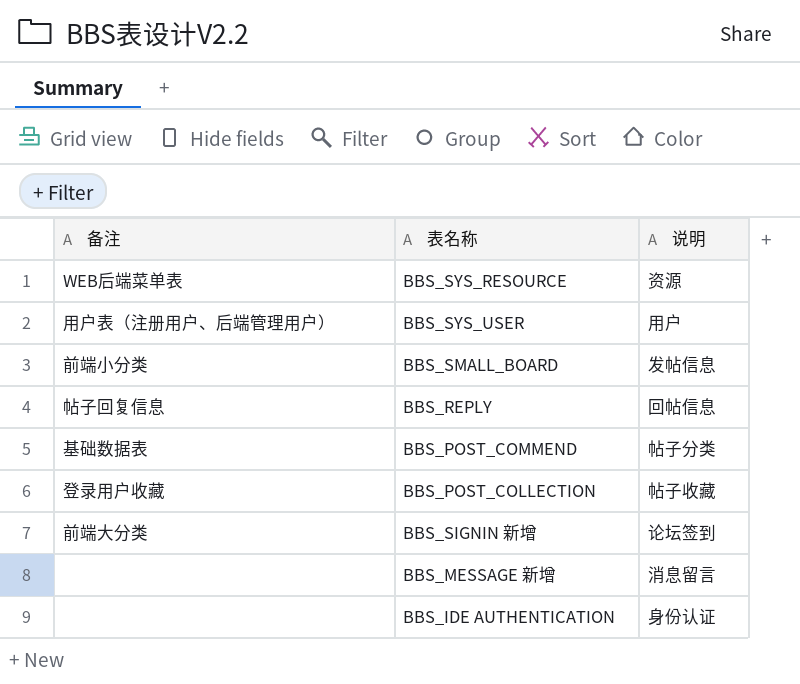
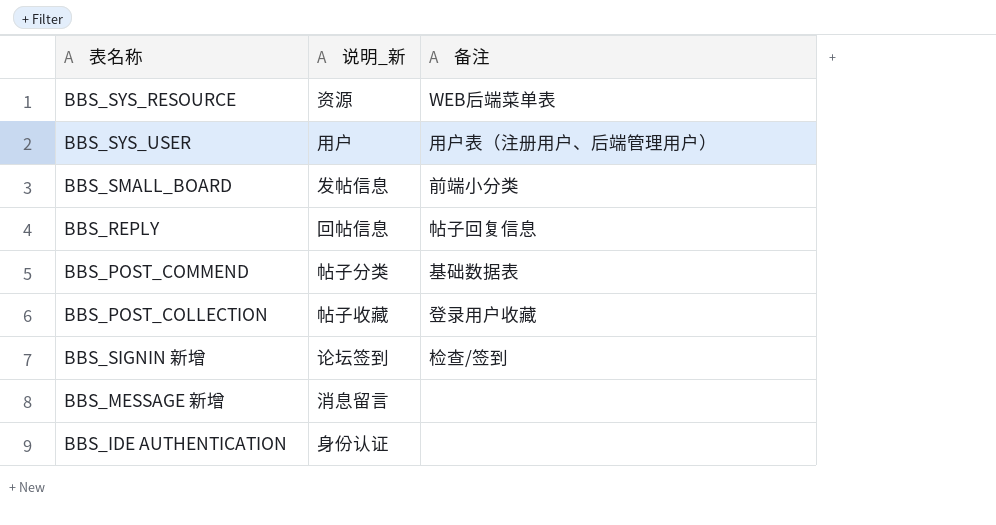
column name: 说明 -> 说明_新
column 备注 | position: 1 -> 3
BBS_SIGNIN 新增 | 备注: 前端大分类 -> 检查/签到

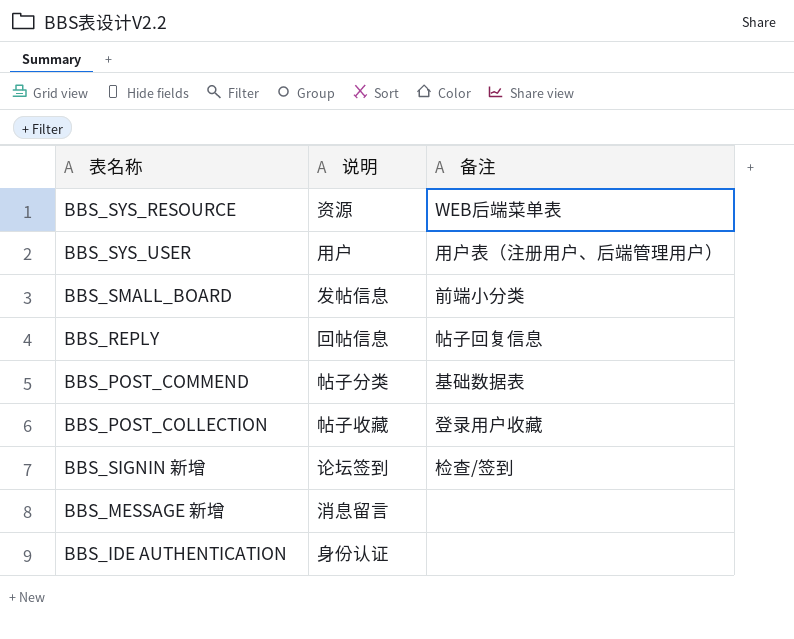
column name: 说明_新 -> 说明

